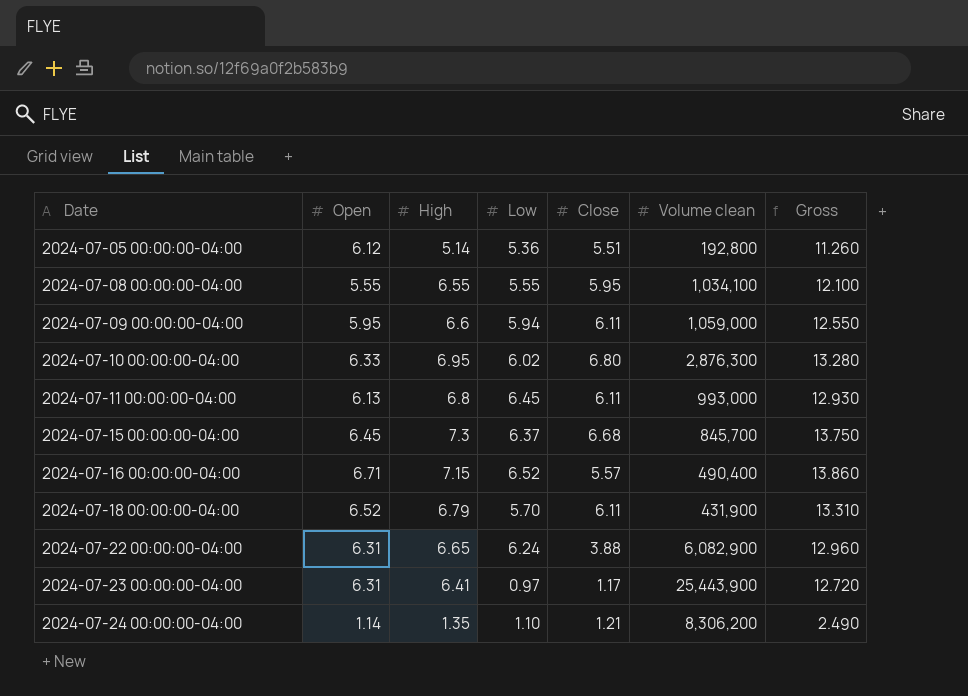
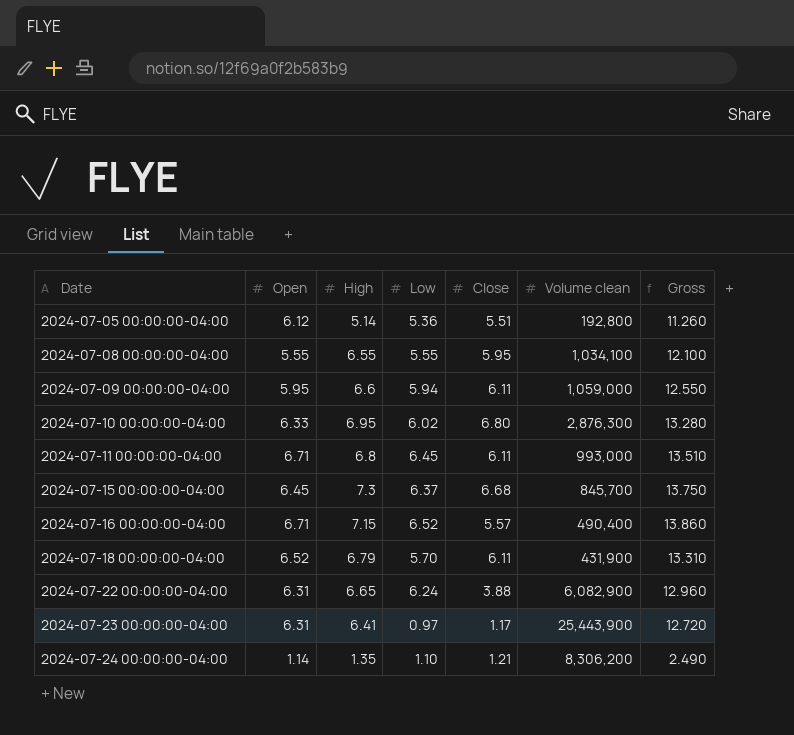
2024-07-11 00:00:00-04:00 | Open: 6.13 -> 6.71
2024-07-11 00:00:00-04:00 | Gross: 12.930 -> 13.510

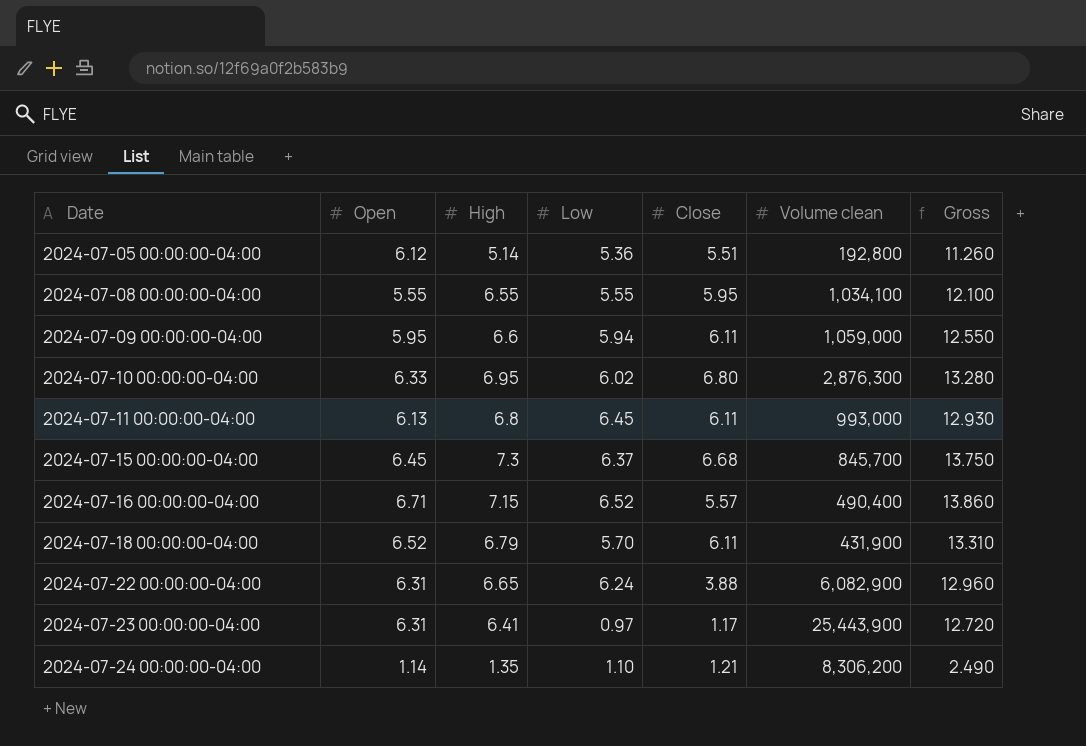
2024-07-11 00:00:00-04:00 | Open: 6.71 -> 6.13
2024-07-11 00:00:00-04:00 | Gross: 13.510 -> 12.930

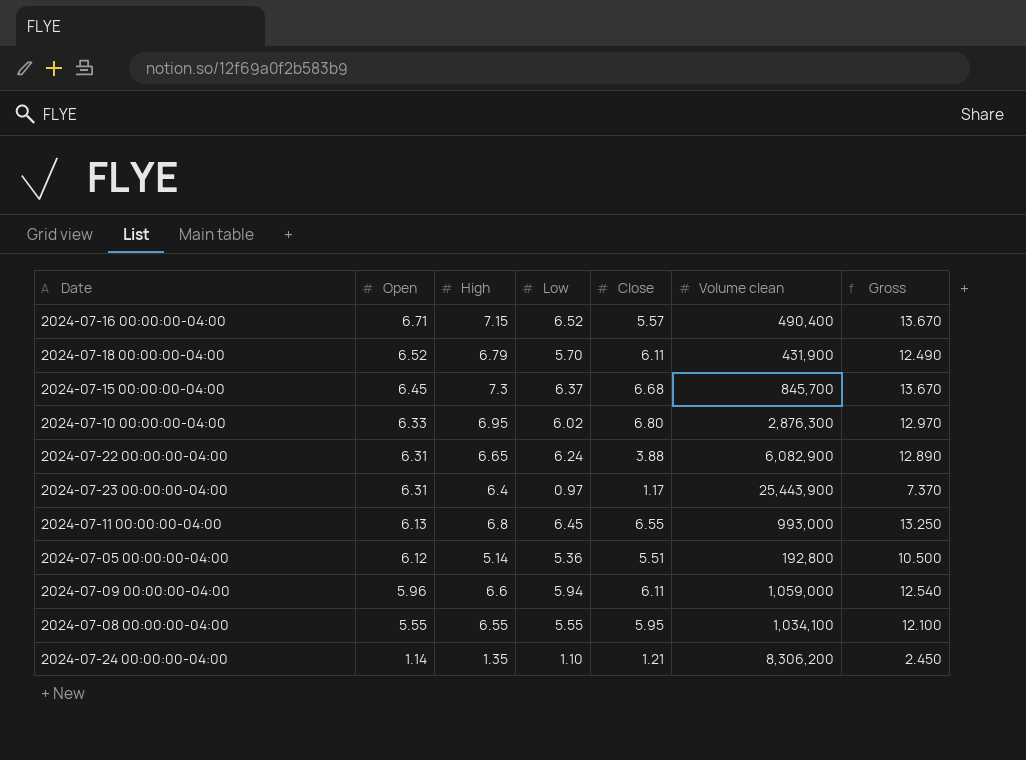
row order: Date ascending -> Open descending
column Gross | formula: [Open] + [High] -> [High] + [Low]
2024-07-23 00:00:00-04:00 | High: 6.41 -> 6.4
2024-07-11 00:00:00-04:00 | Close: 6.11 -> 6.55
2024-07-09 00:00:00-04:00 | Open: 5.95 -> 5.96

